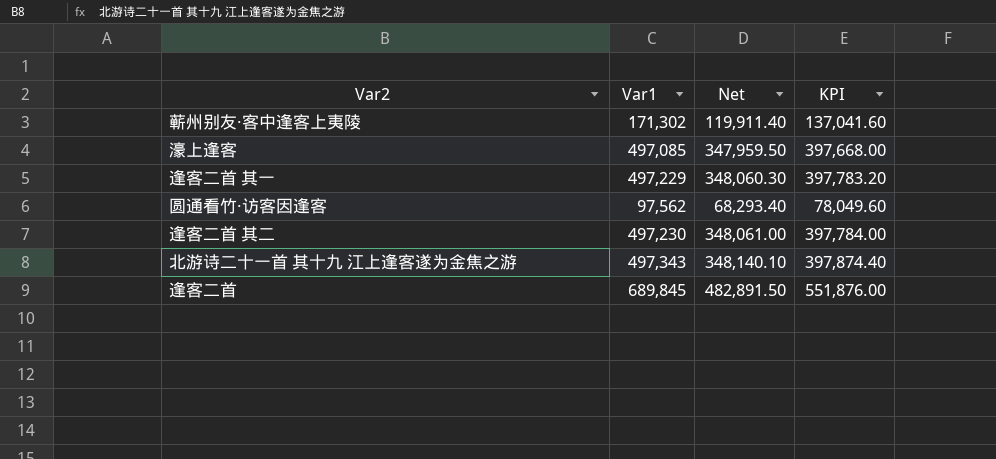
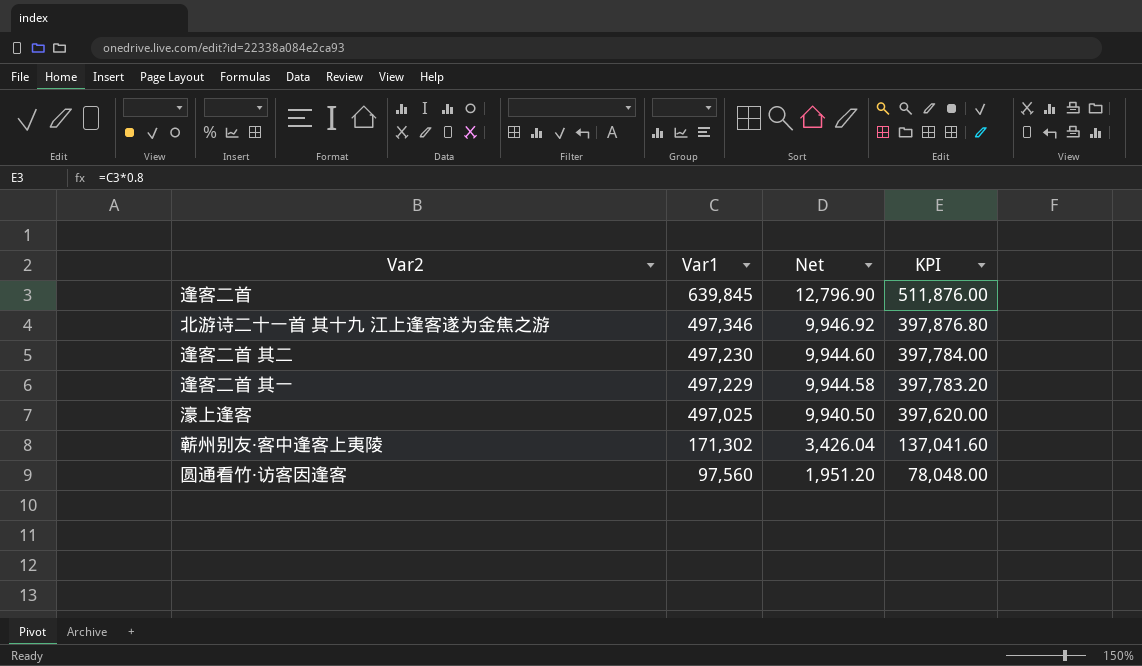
row order: none -> Var1 descending
column Net | formula: [Var1] * 0.7 -> [Var1] * 0.02
逢客二首 | Var1: 689,845 -> 639,845
逢客二首 | KPI: 551,876.00 -> 511,876.00
北游诗二十一首 其十九 江上逢客遂为金焦之游 | Var1: 497,343 -> 497,346
北游诗二十一首 其十九 江上逢客遂为金焦之游 | KPI: 397,874.40 -> 397,876.80
濠上逢客 | Var1: 497,085 -> 497,025
濠上逢客 | KPI: 397,668.00 -> 397,620.00
圆通看竹·访客因逢客 | Var1: 97,562 -> 97,560
圆通看竹·访客因逢客 | KPI: 78,049.60 -> 78,048.00

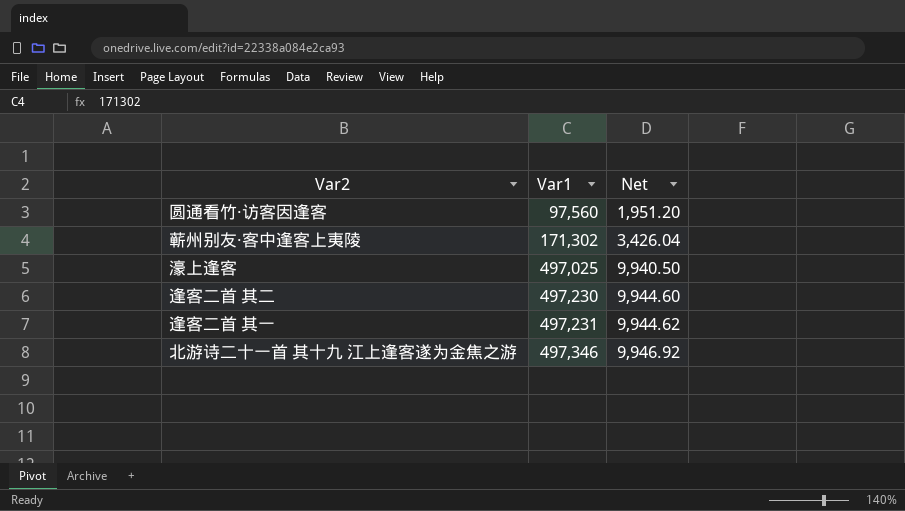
row order: Var1 descending -> Var1 ascending
column KPI | formula: [Var1] * 0.8 -> none
row 逢客二首: 639,845 | 12,796.90 | 511,876.00 -> none
逢客二首 其一 | Var1: 497,229 -> 497,231
逢客二首 其一 | Net: 9,944.58 -> 9,944.62

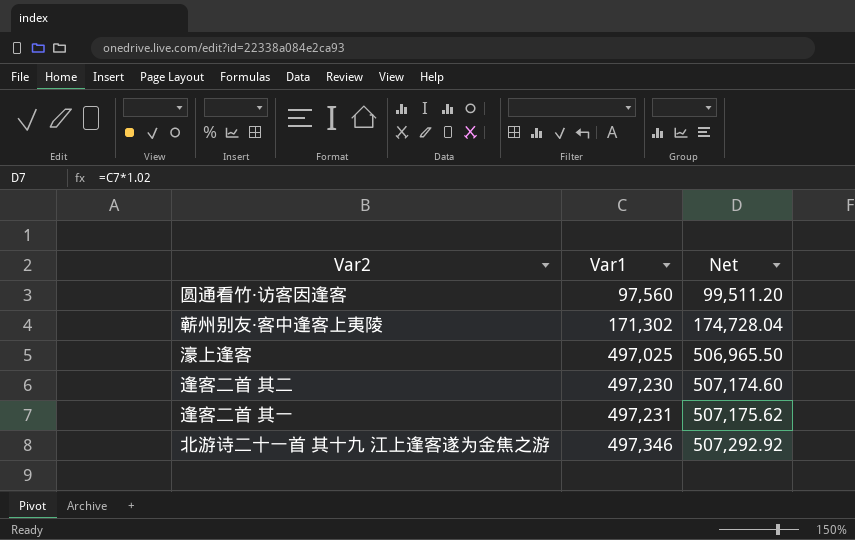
column Net | formula: [Var1] * 0.02 -> [Var1] * 1.02

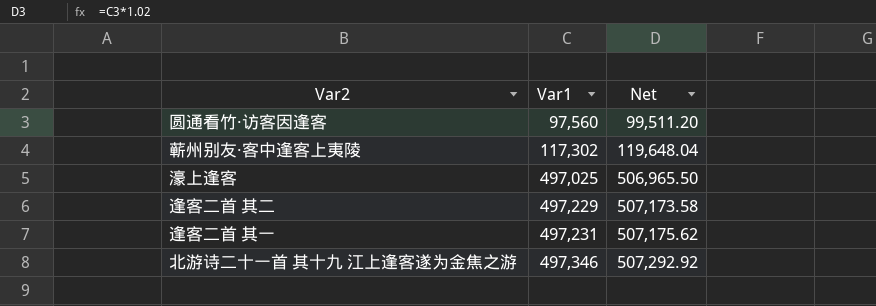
蕲州别友·客中逢客上夷陵 | Var1: 171,302 -> 117,302
蕲州别友·客中逢客上夷陵 | Net: 174,728.04 -> 119,648.04
逢客二首 其二 | Var1: 497,230 -> 497,229
逢客二首 其二 | Net: 507,174.60 -> 507,173.58

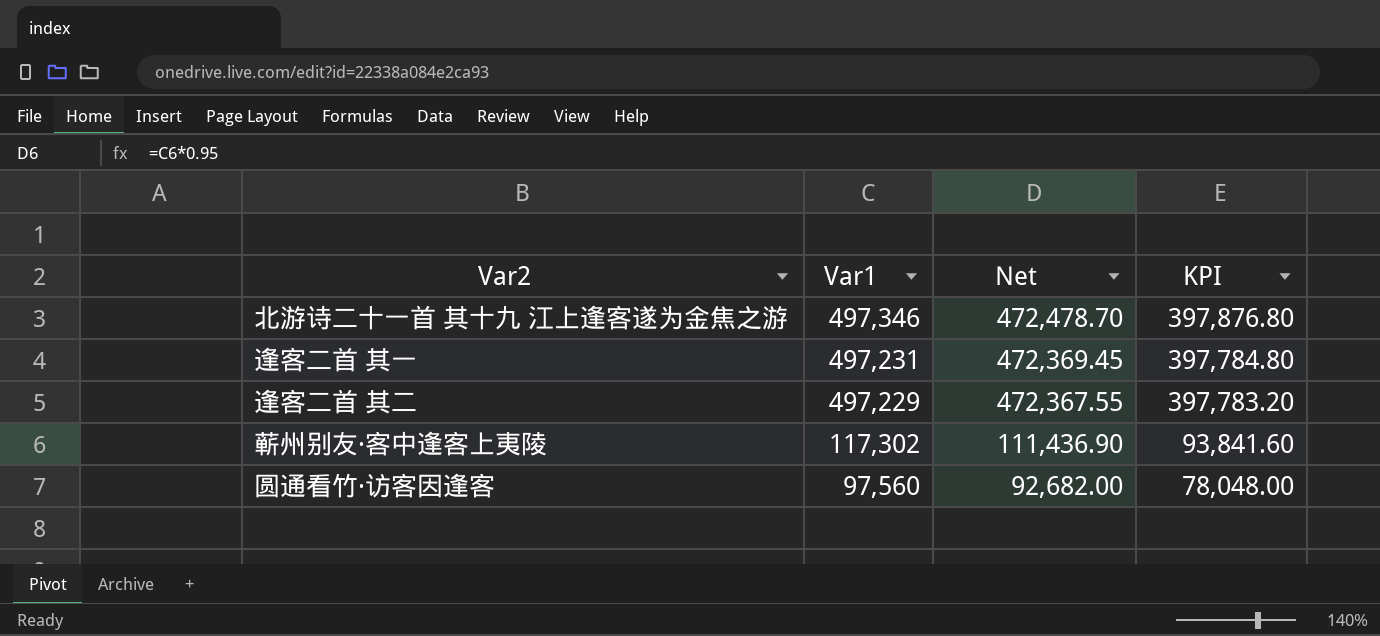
row order: Var1 ascending -> Var1 descending
column Net | formula: [Var1] * 1.02 -> [Var1] * 0.95
column KPI | formula: none -> [Var1] * 0.8
row 濠上逢客: 497,025 | 506,965.50 -> none

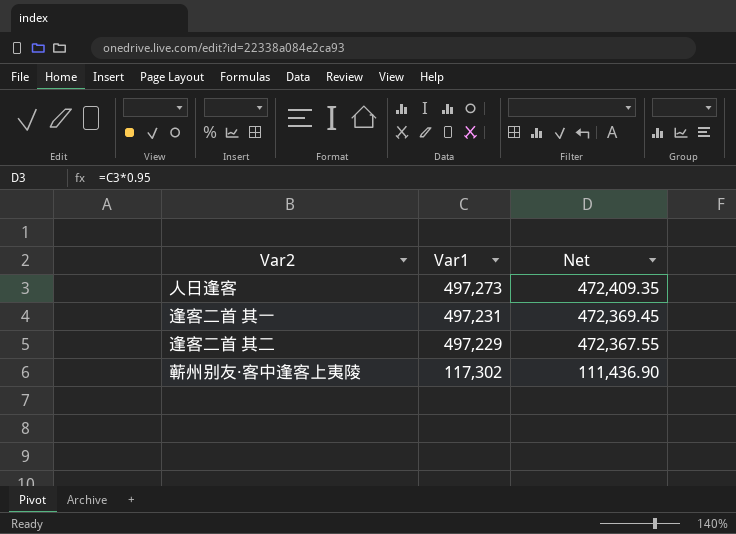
column KPI | formula: [Var1] * 0.8 -> none
row 北游诗二十一首 其十九 江上逢客遂为金焦之游: 497,346 | 472,478.70 | 397,876.80 -> none
row 圆通看竹·访客因逢客: 97,560 | 92,682.00 | 78,048.00 -> none
row 人日逢客: none -> 497,273 | 472,409.35

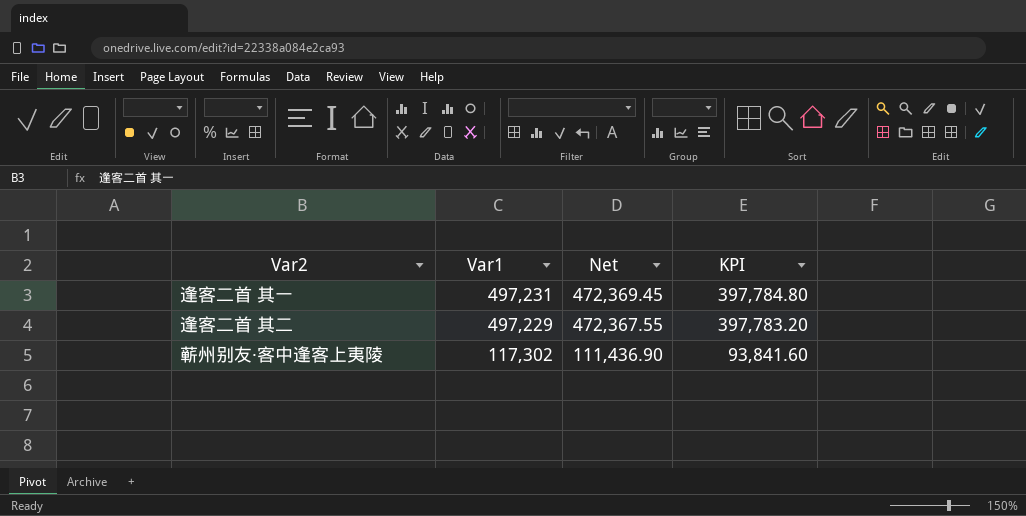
column KPI | formula: none -> [Var1] * 0.8
row 人日逢客: 497,273 | 472,409.35 -> none

